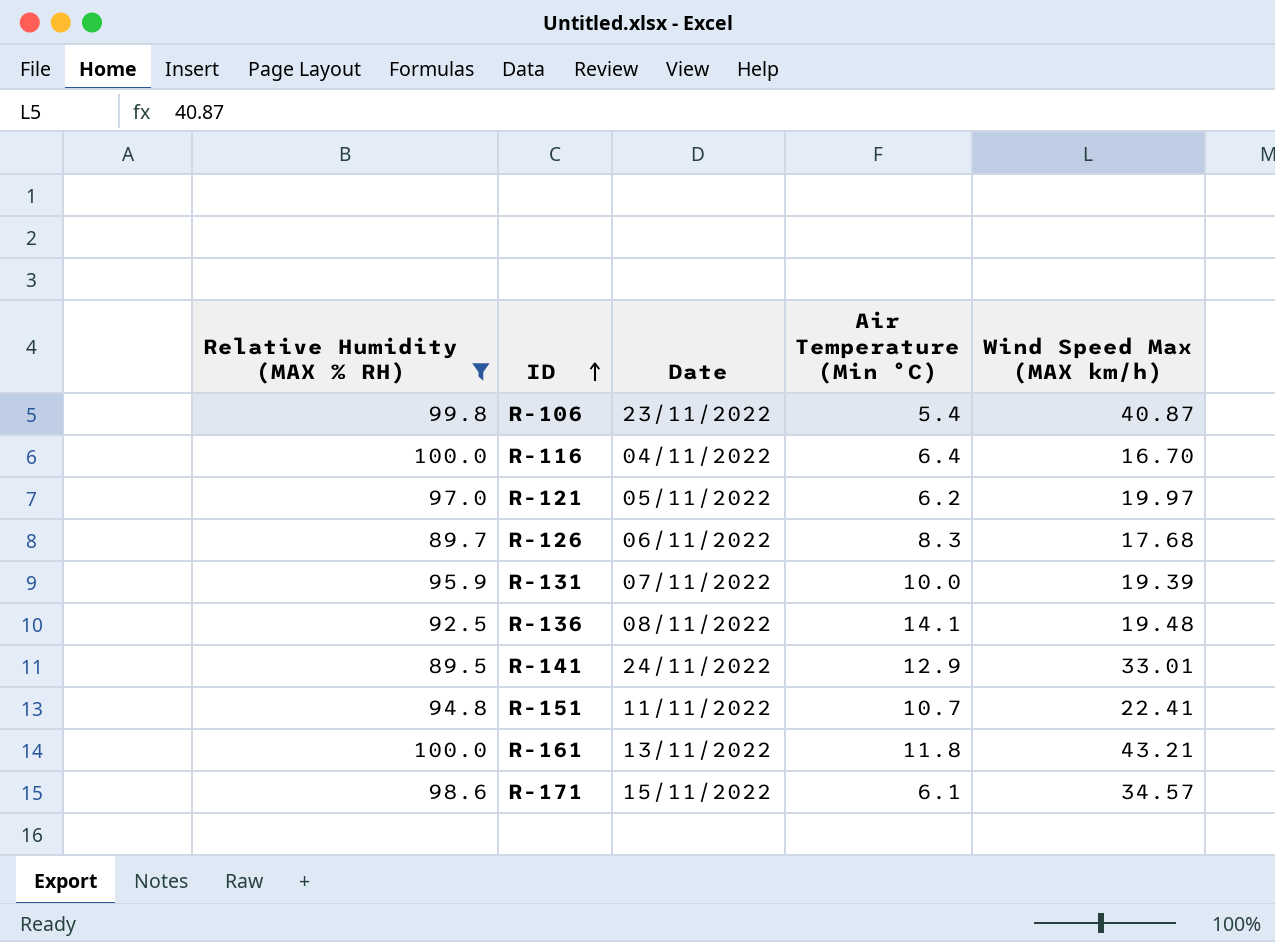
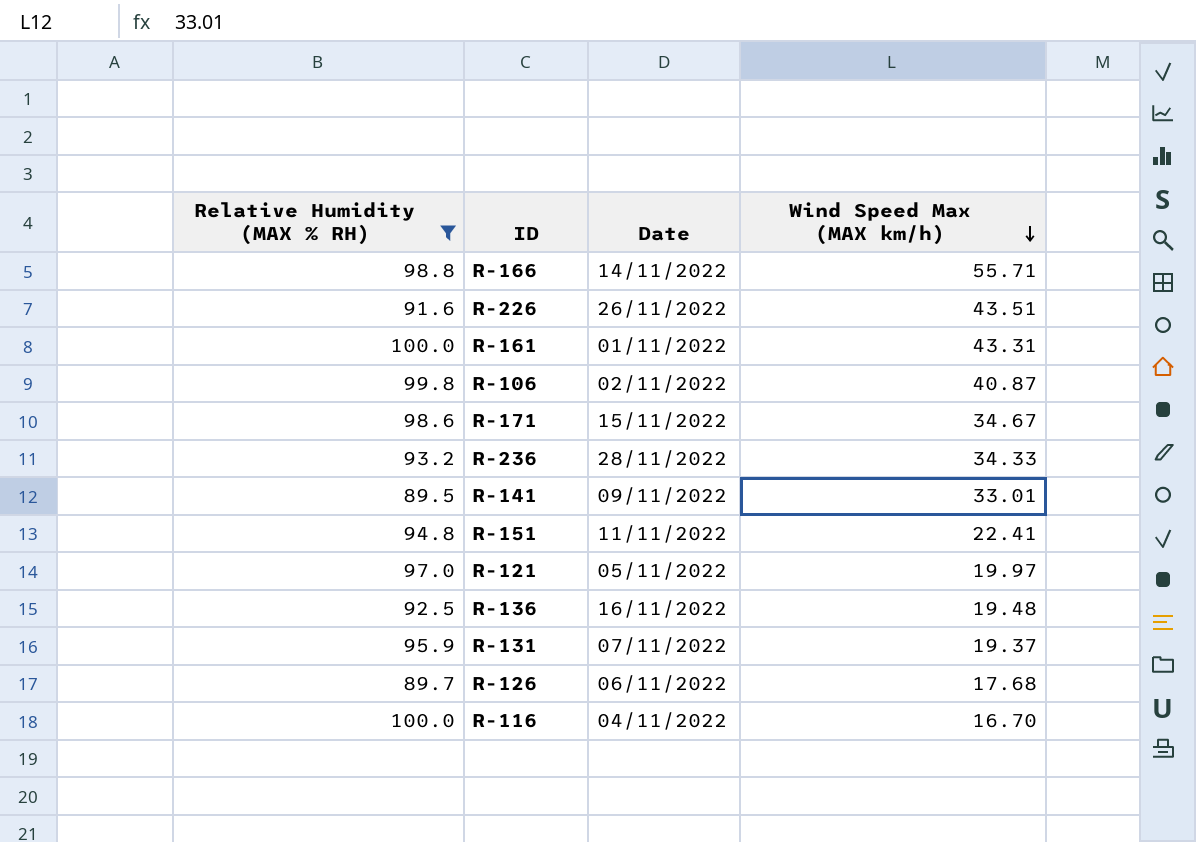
row order: ID ascending -> Wind Speed Max (MAX km/h) descending
column Air Temperature (Min °C) | position: 4 -> none
row R-166: none -> 98.8 | 14/11/2022 | 55.71
row R-226: none -> 91.6 | 26/11/2022 | 43.51
R-161 | Date: 13/11/2022 -> 01/11/2022
R-161 | Wind Speed Max (MAX km/h): 43.21 -> 43.31
R-106 | Date: 23/11/2022 -> 02/11/2022
R-171 | Wind Speed Max (MAX km/h): 34.57 -> 34.67
row R-236: none -> 93.2 | 28/11/2022 | 34.33
R-141 | Date: 24/11/2022 -> 09/11/2022
R-136 | Date: 08/11/2022 -> 16/11/2022
R-131 | Wind Speed Max (MAX km/h): 19.39 -> 19.37

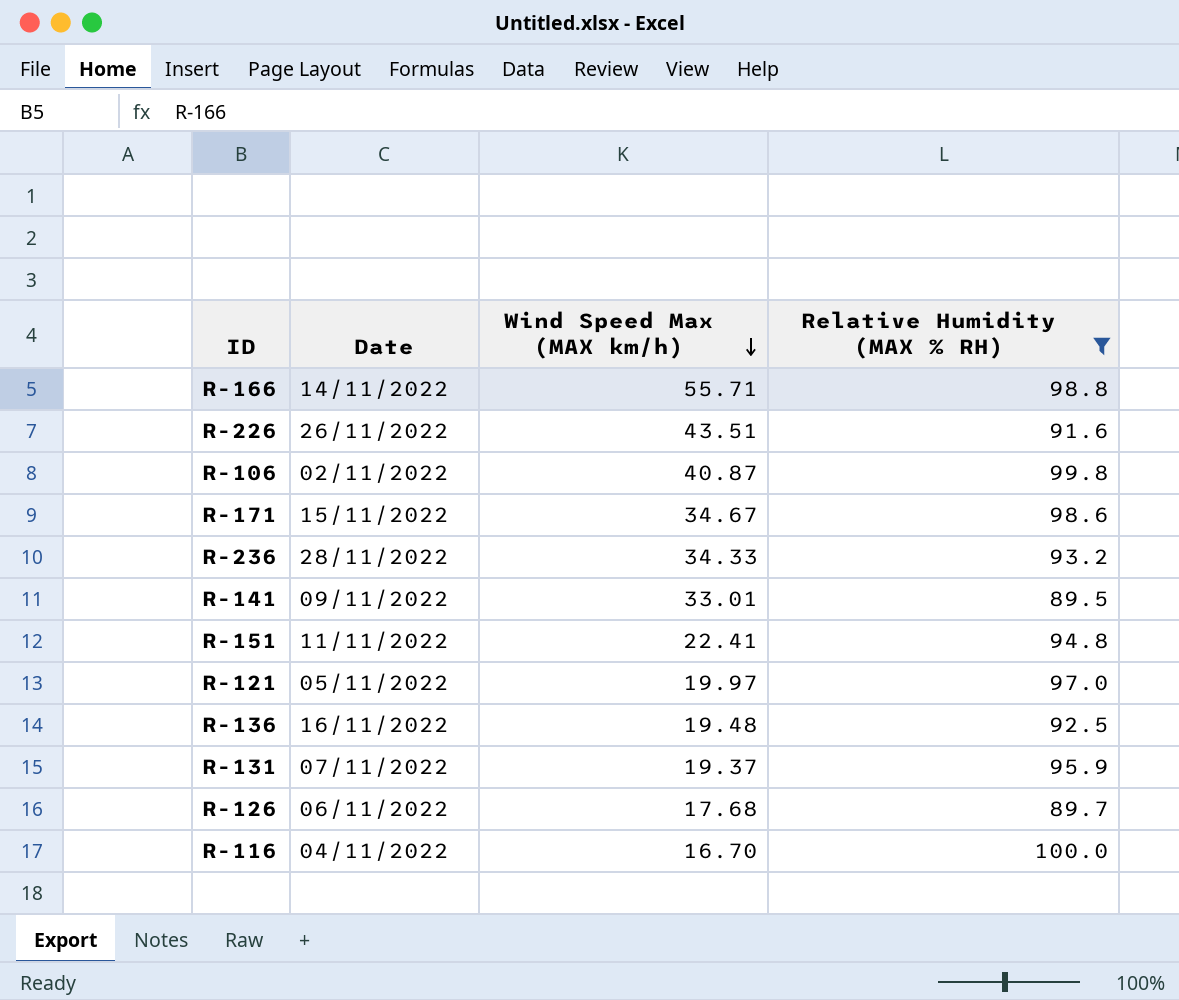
column Relative Humidity (MAX % RH) | position: 1 -> 4
row R-161: 100.0 | 01/11/2022 | 43.31 -> none

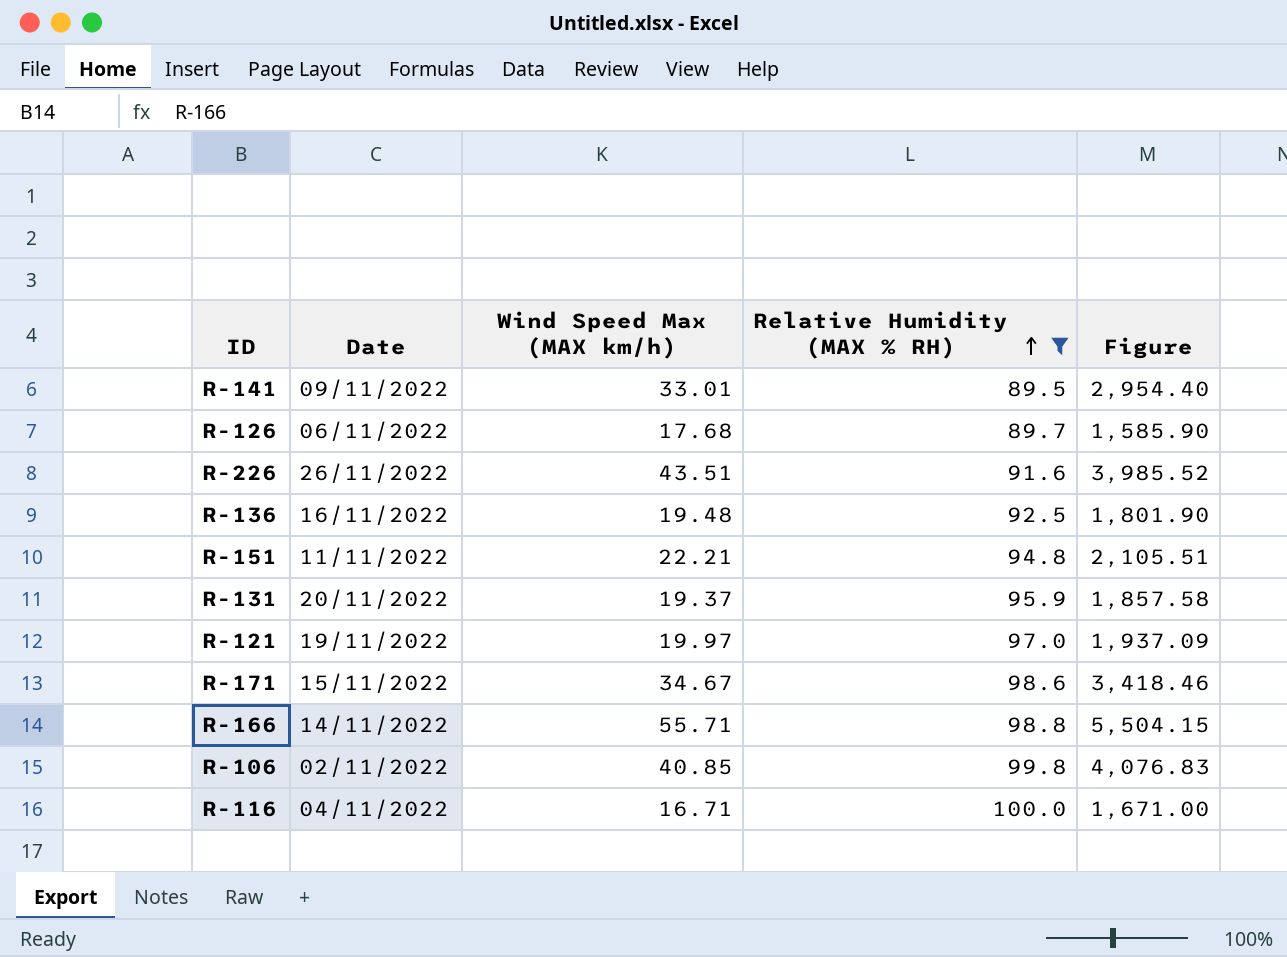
row order: Wind Speed Max (MAX km/h) descending -> Relative Humidity (MAX % RH) ascending
column Figure | formula: none -> [Wind Speed Max (MAX km/h)] * [Relative Humidity (MAX % RH)]
row R-236: 28/11/2022 | 34.33 | 93.2 -> none
R-151 | Wind Speed Max (MAX km/h): 22.41 -> 22.21
R-131 | Date: 07/11/2022 -> 20/11/2022
R-121 | Date: 05/11/2022 -> 19/11/2022
R-106 | Wind Speed Max (MAX km/h): 40.87 -> 40.85
R-116 | Wind Speed Max (MAX km/h): 16.70 -> 16.71

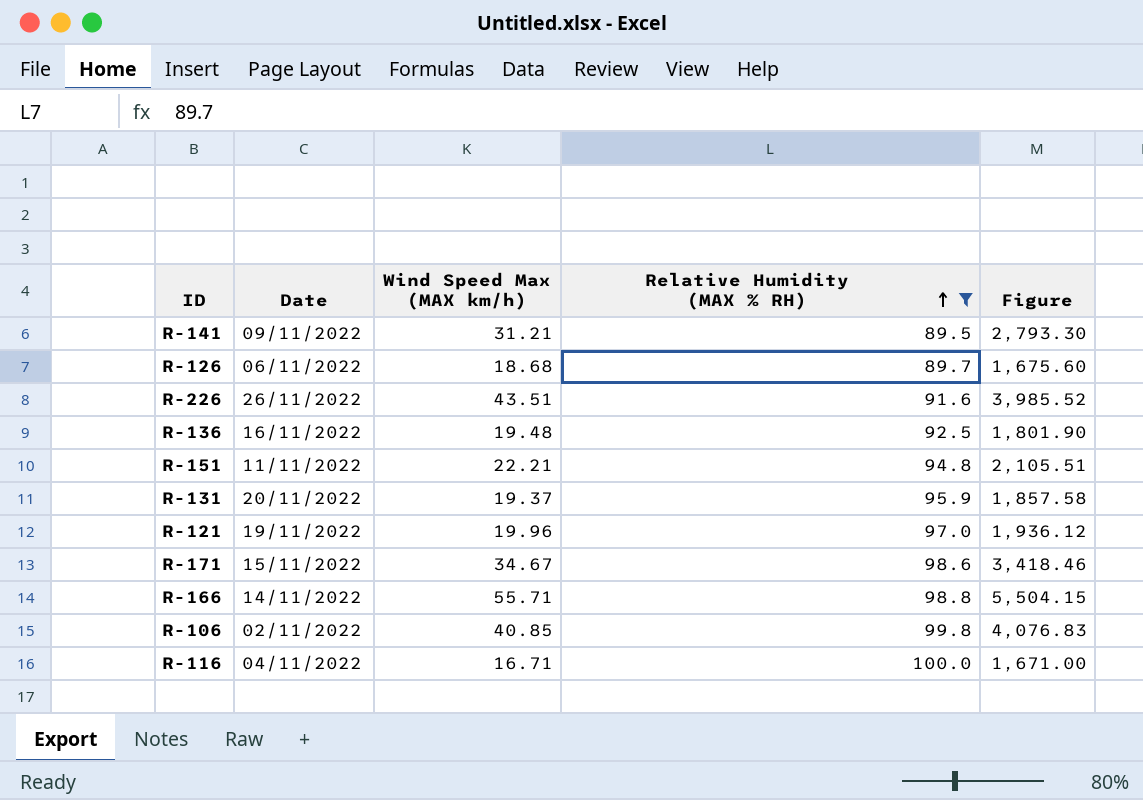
R-141 | Wind Speed Max (MAX km/h): 33.01 -> 31.21
R-141 | Figure: 2,954.40 -> 2,793.30
R-126 | Wind Speed Max (MAX km/h): 17.68 -> 18.68
R-126 | Figure: 1,585.90 -> 1,675.60
R-121 | Wind Speed Max (MAX km/h): 19.97 -> 19.96
R-121 | Figure: 1,937.09 -> 1,936.12

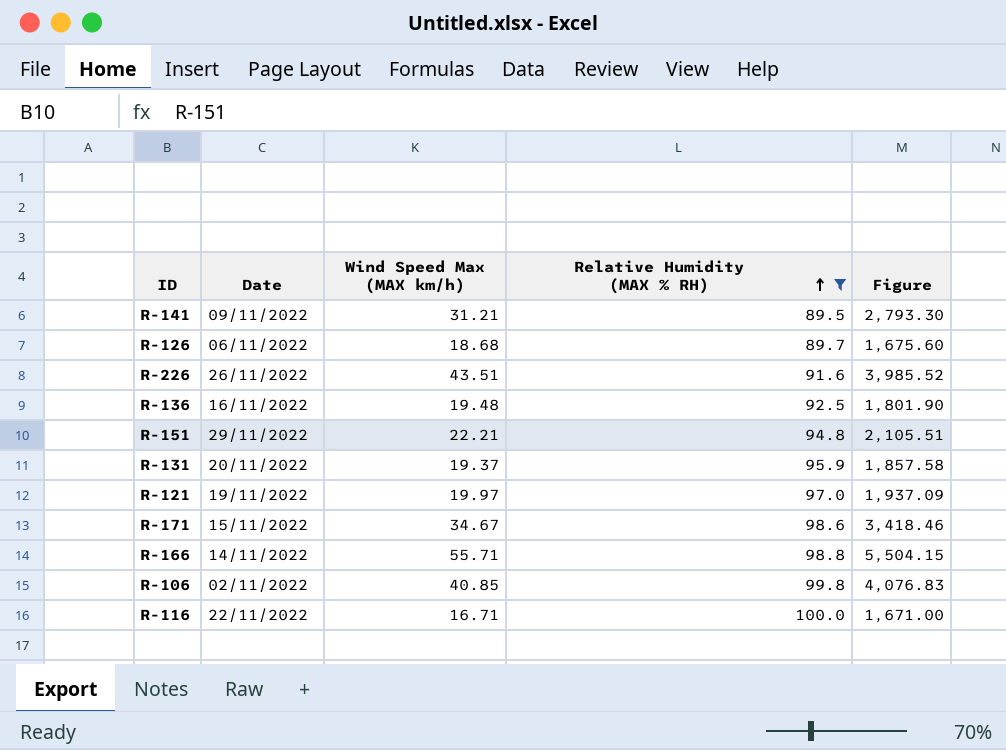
R-151 | Date: 11/11/2022 -> 29/11/2022
R-121 | Wind Speed Max (MAX km/h): 19.96 -> 19.97
R-121 | Figure: 1,936.12 -> 1,937.09
R-116 | Date: 04/11/2022 -> 22/11/2022

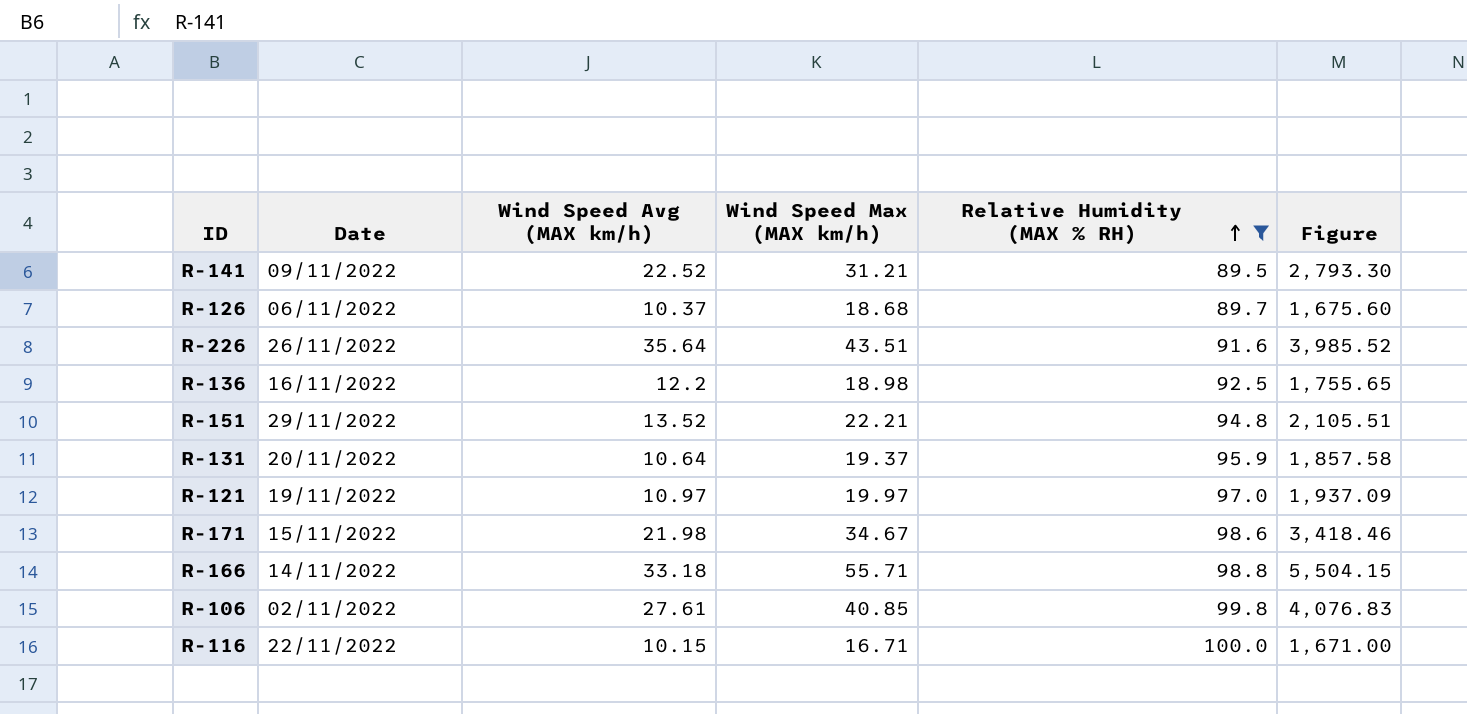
column Wind Speed Avg (MAX km/h) | position: none -> 3
R-136 | Wind Speed Max (MAX km/h): 19.48 -> 18.98
R-136 | Figure: 1,801.90 -> 1,755.65

